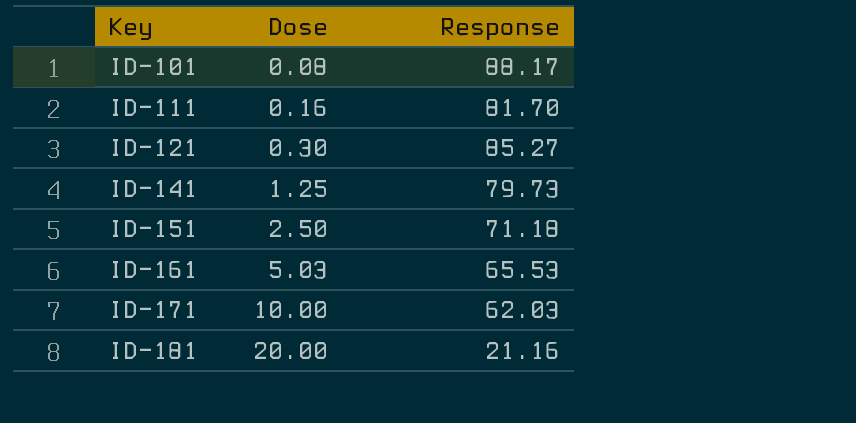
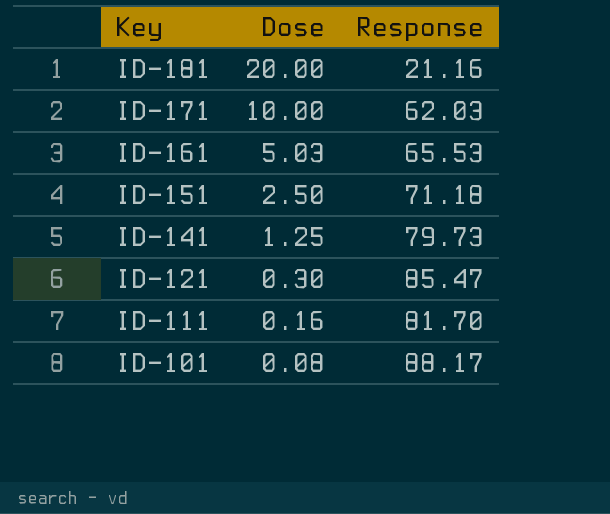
row order: Key ascending -> Key descending
ID-121 | Response: 85.27 -> 85.47

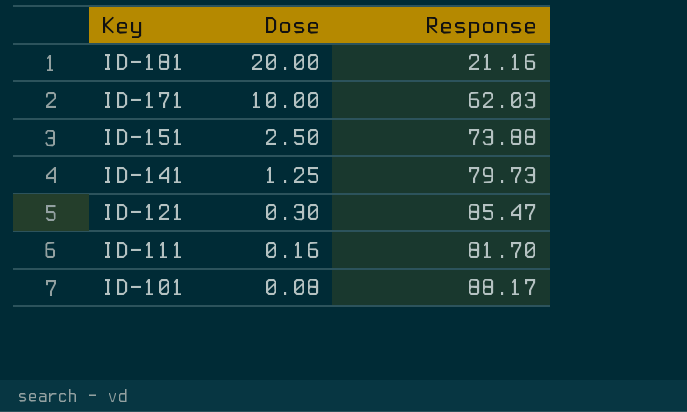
row ID-161: 5.03 | 65.53 -> none
ID-151 | Response: 71.18 -> 73.88

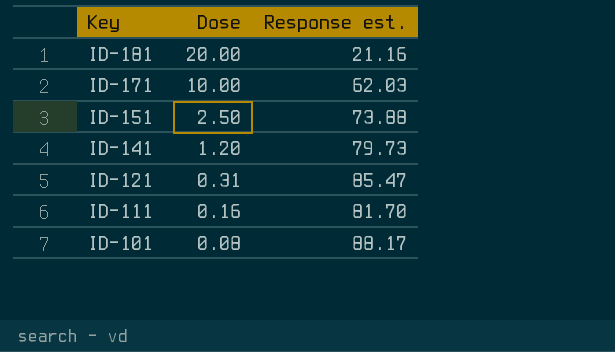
column name: Response -> Response est.
ID-141 | Dose: 1.25 -> 1.20
ID-121 | Dose: 0.30 -> 0.31

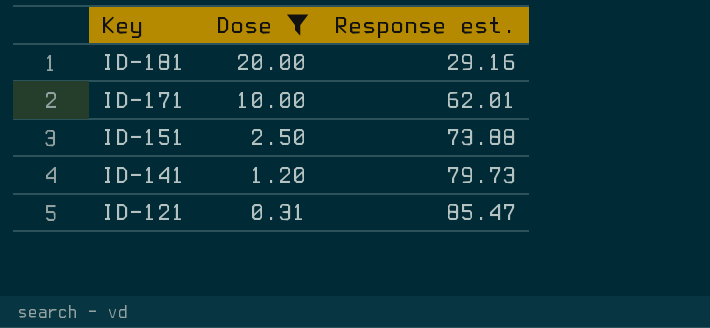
filter: none -> Dose >= 0.31
ID-181 | Response est.: 21.16 -> 29.16
ID-171 | Response est.: 62.03 -> 62.01

